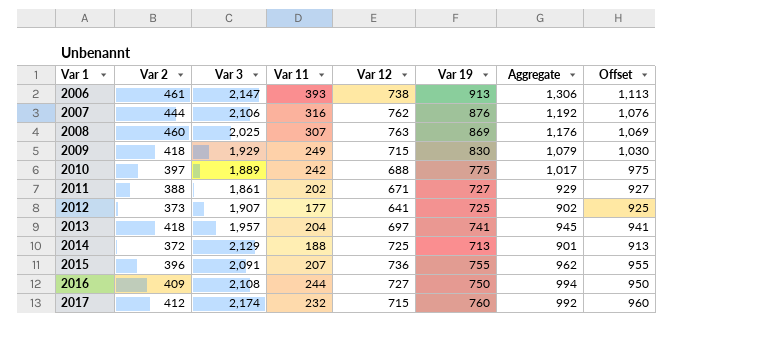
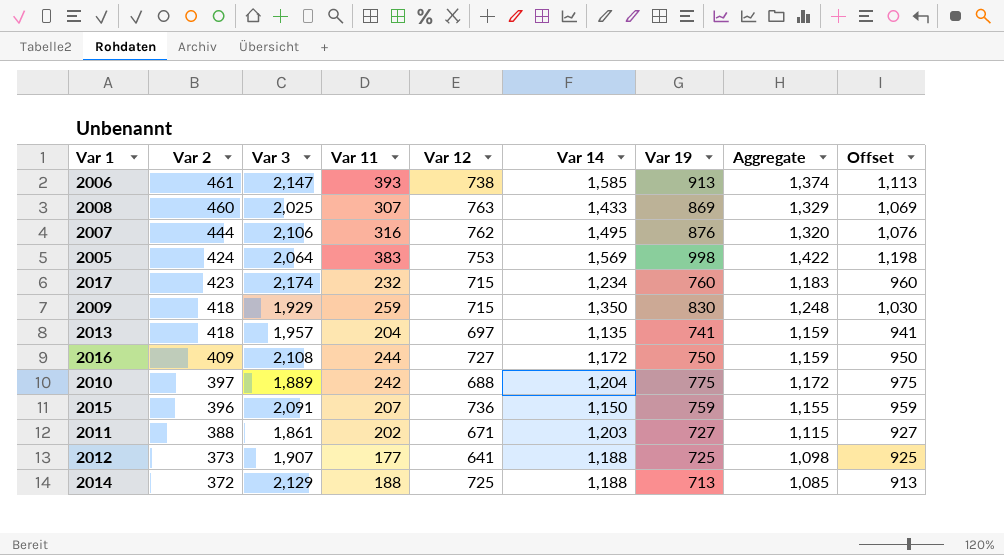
row order: Var 1 ascending -> Var 2 descending
column Var 14 | position: none -> 6
column Aggregate | formula: [Var 11] + [Var 19] -> [Var 2] + [Var 19]
row 2005: none -> 424 | 2,064 | 383 | 753 | 1,569 | 998 | 1,422 | 1,198
2017 | Var 2: 412 -> 423
2009 | Var 11: 249 -> 259
2015 | Var 19: 755 -> 759
2015 | Offset: 955 -> 959

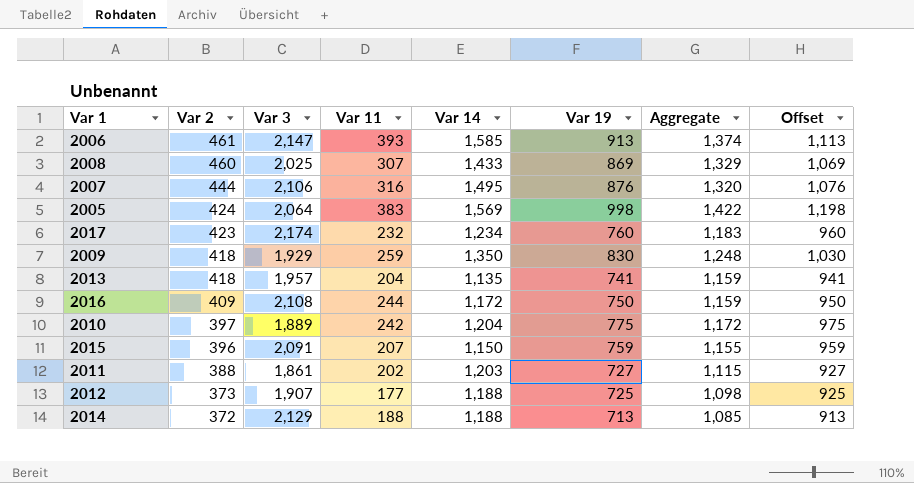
column Var 12 | position: 5 -> none

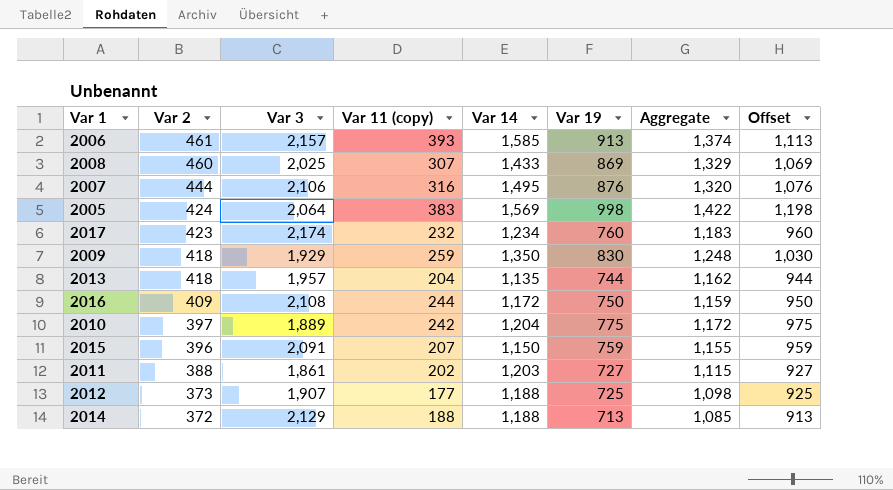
column name: Var 11 -> Var 11 (copy)
2006 | Var 3: 2,147 -> 2,157
2013 | Var 19: 741 -> 744
2013 | Aggregate: 1,159 -> 1,162
2013 | Offset: 941 -> 944

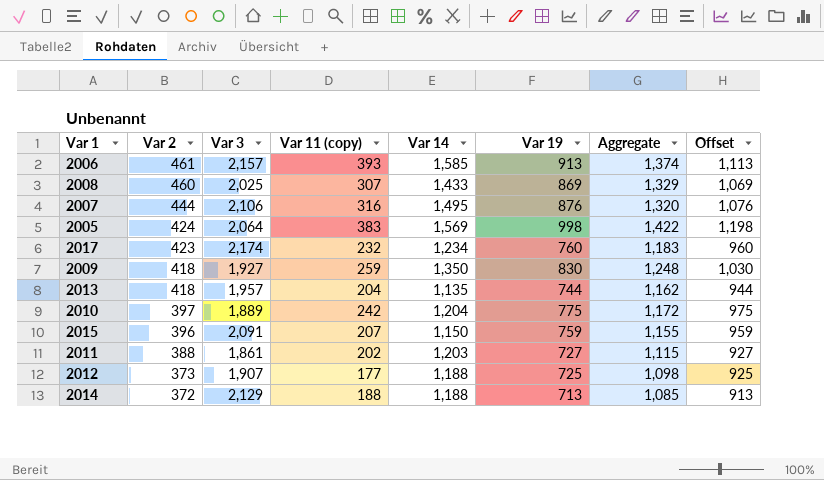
row 2016: 409 | 2,108 | 244 | 1,172 | 750 | 1,159 | 950 -> none
2009 | Var 3: 1,929 -> 1,927

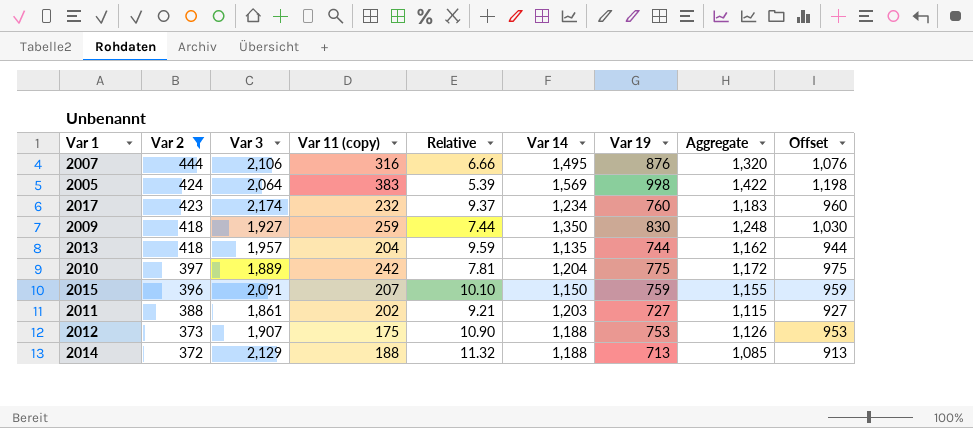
filter: none -> Var 2 <= 444
column Relative | formula: none -> [Var 3] / [Var 11 (copy)]
2012 | Var 11 (copy): 177 -> 175
2012 | Var 19: 725 -> 753
2012 | Aggregate: 1,098 -> 1,126
2012 | Offset: 925 -> 953

